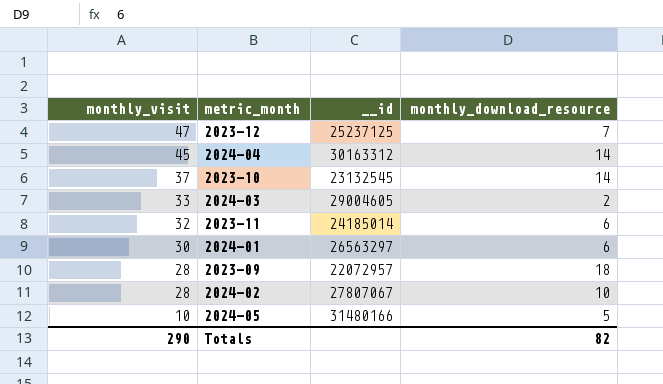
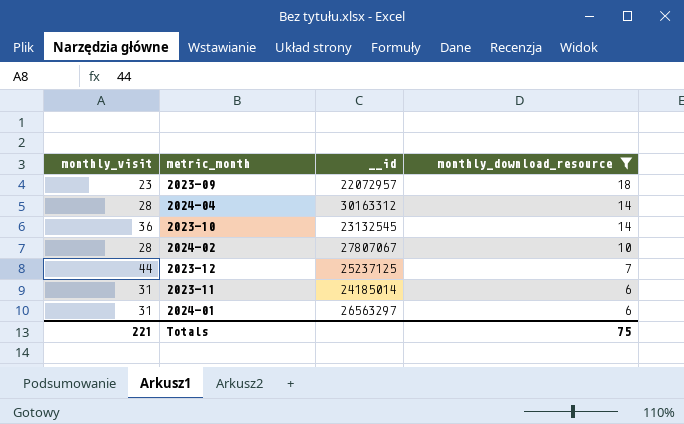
filter: none -> monthly_download_resource >= 6
row order: monthly_visit descending -> monthly_download_resource descending
2023-09 | monthly_visit: 28 -> 23
2024-04 | monthly_visit: 45 -> 28
2023-10 | monthly_visit: 37 -> 36
2023-12 | monthly_visit: 47 -> 44
2023-11 | monthly_visit: 32 -> 31
2024-01 | monthly_visit: 30 -> 31
Totals | monthly_visit: 290 -> 221
Totals | monthly_download_resource: 82 -> 75

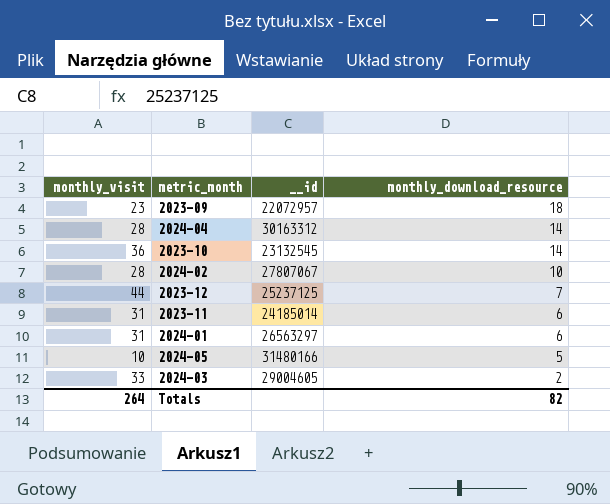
filter: monthly_download_resource >= 6 -> none
Totals | monthly_visit: 221 -> 264
Totals | monthly_download_resource: 75 -> 82

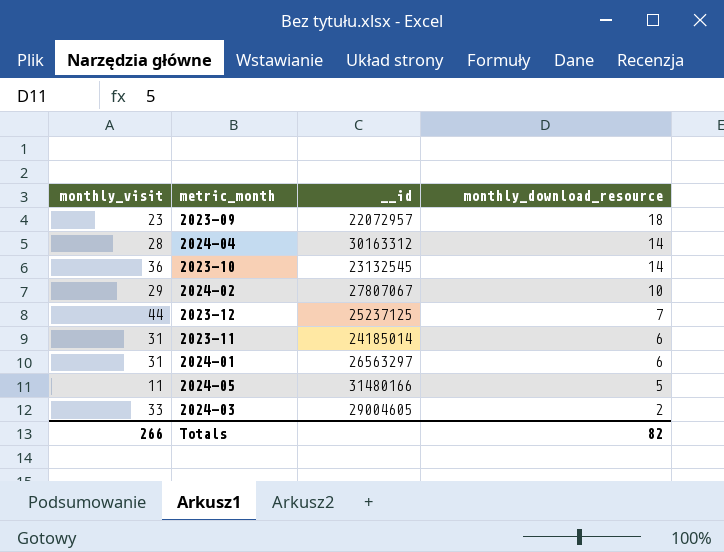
2024-02 | monthly_visit: 28 -> 29
2024-05 | monthly_visit: 10 -> 11
Totals | monthly_visit: 264 -> 266

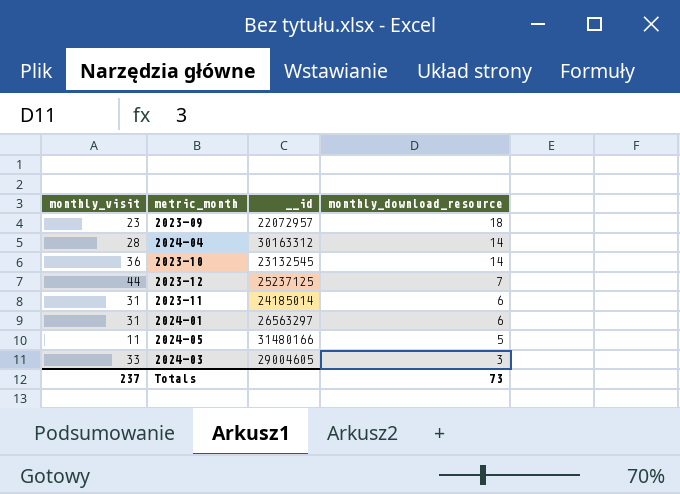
row 2024-02: 29 | 27807067 | 10 -> none
2024-03 | monthly_download_resource: 2 -> 3
Totals | monthly_visit: 266 -> 237
Totals | monthly_download_resource: 82 -> 73

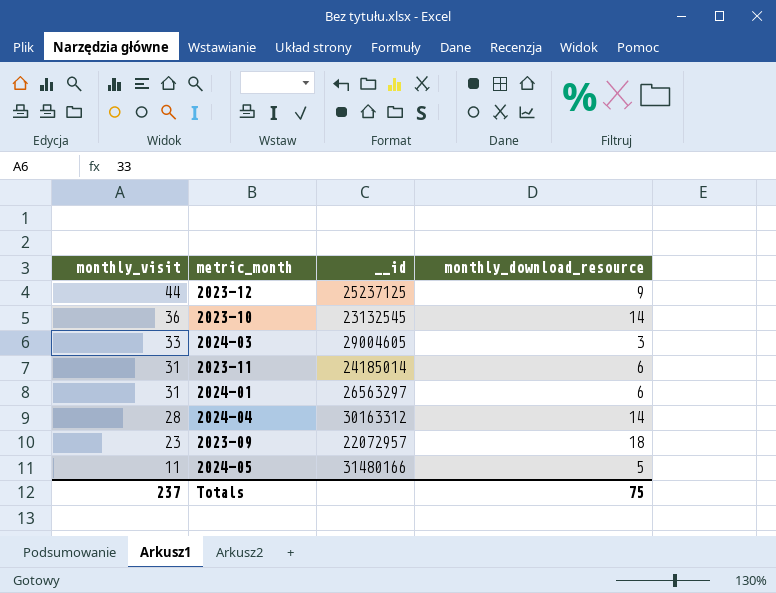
row order: monthly_download_resource descending -> monthly_visit descending
2023-12 | monthly_download_resource: 7 -> 9
Totals | monthly_download_resource: 73 -> 75

